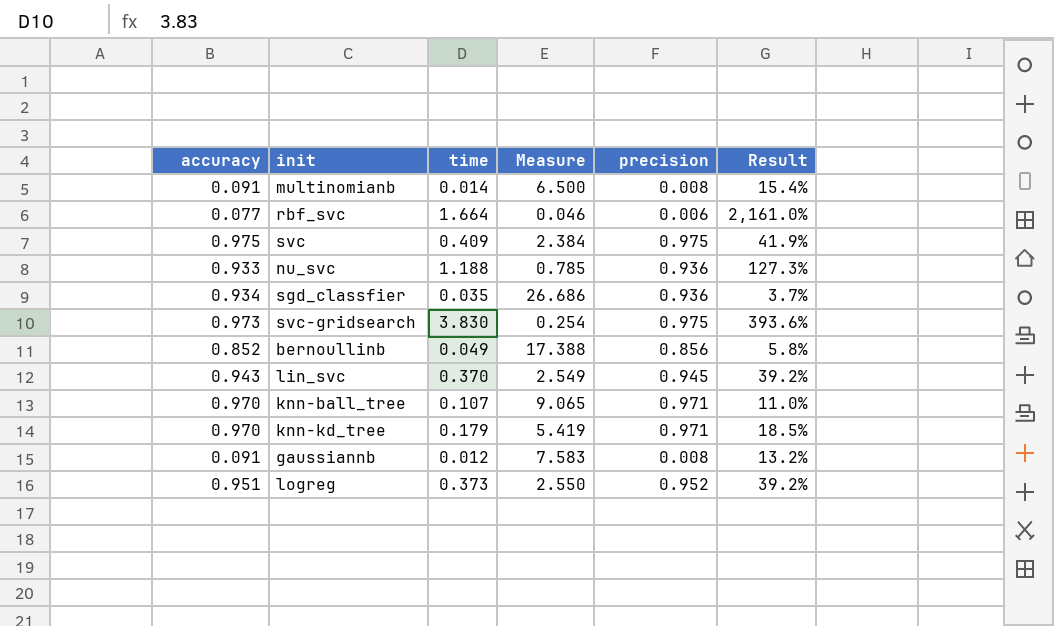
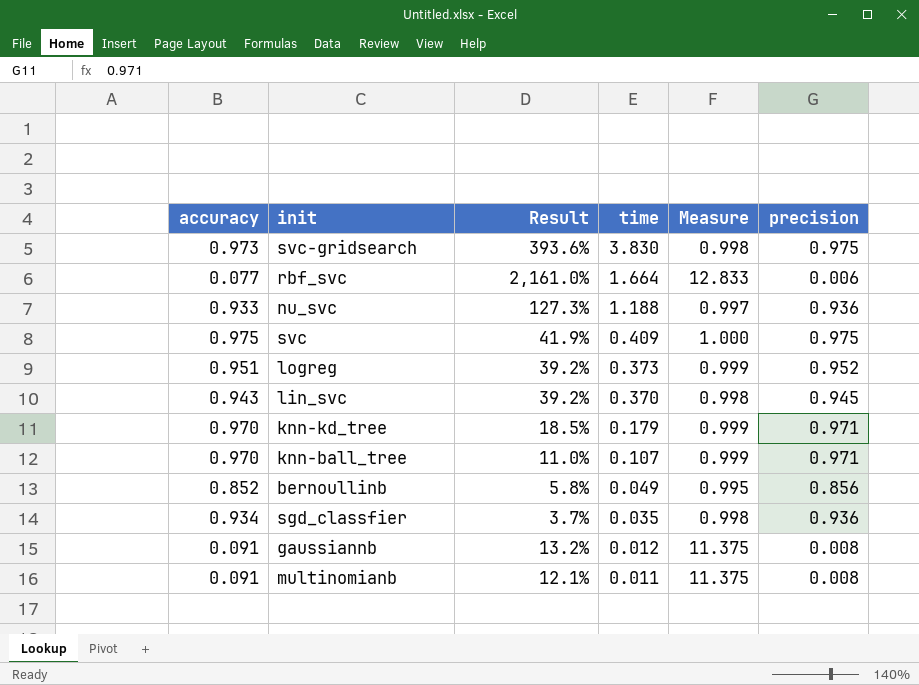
row order: none -> time descending
column Result | position: 6 -> 3
column Measure | formula: [accuracy] / [time] -> [accuracy] / [precision]
multinomianb | Result: 15.4% -> 12.1%
multinomianb | time: 0.014 -> 0.011

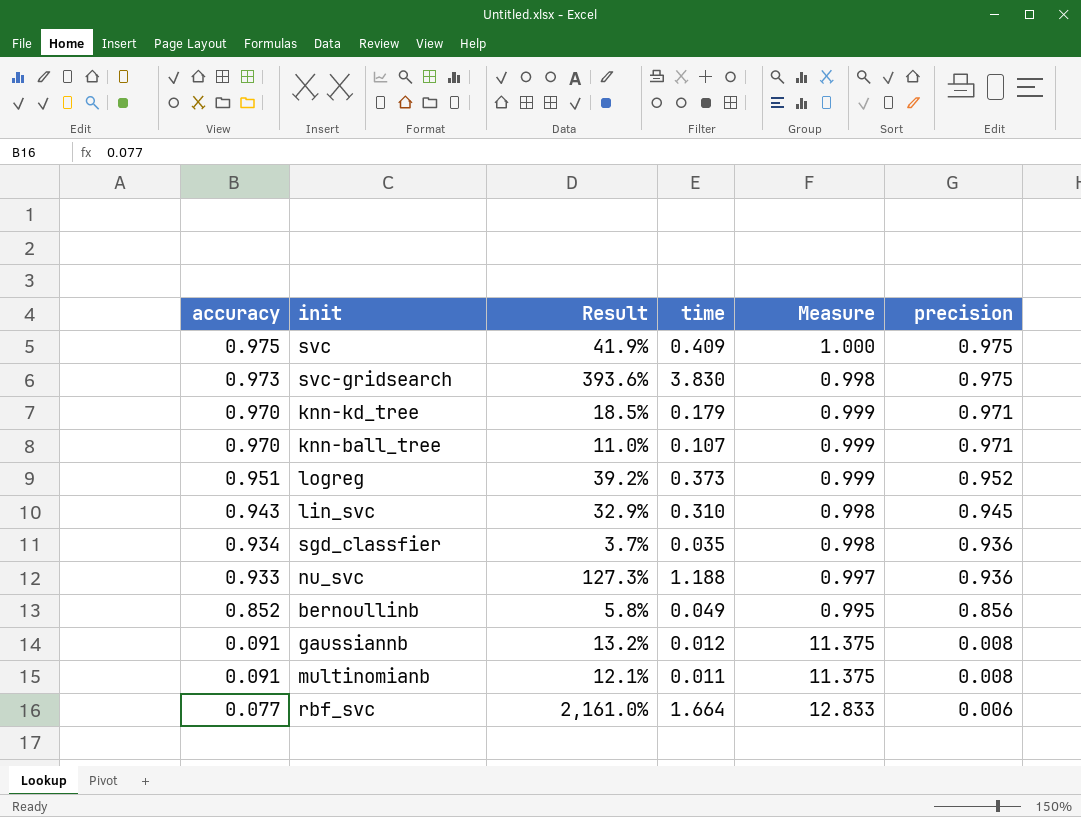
row order: time descending -> accuracy descending
lin_svc | Result: 39.2% -> 32.9%
lin_svc | time: 0.370 -> 0.310

